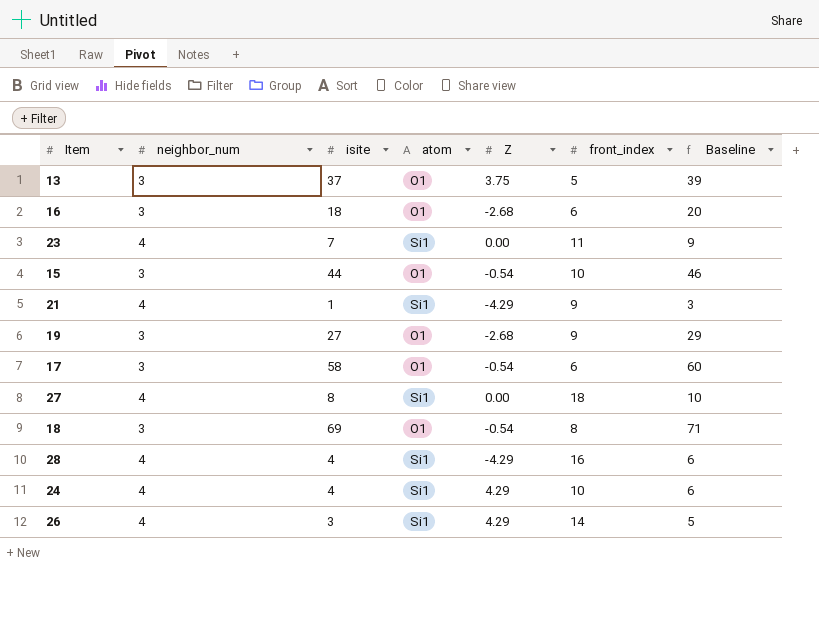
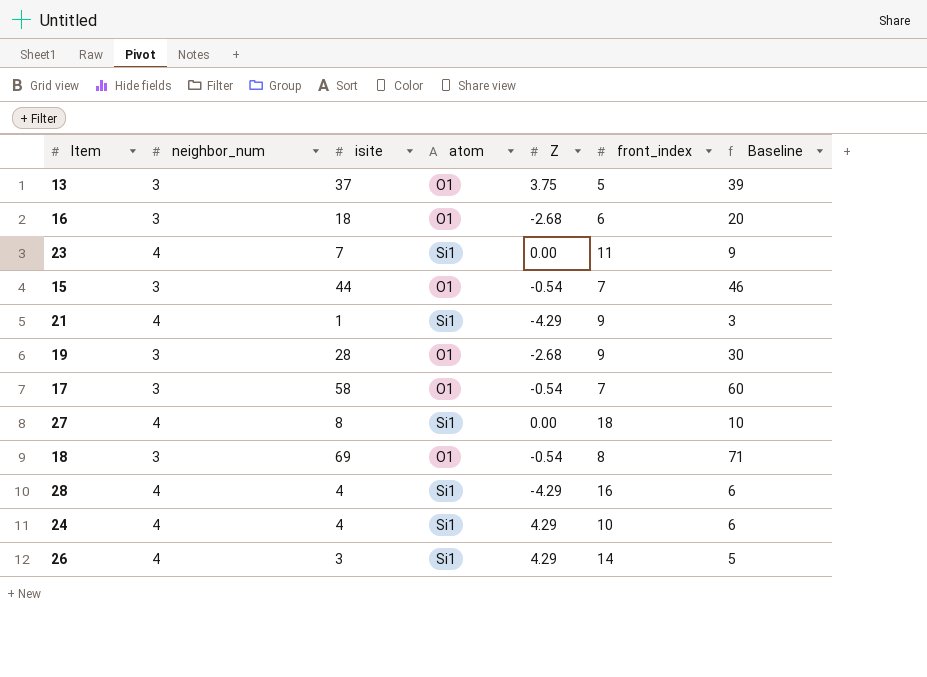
15 | front_index: 10 -> 7
19 | isite: 27 -> 28
19 | Baseline: 29 -> 30
17 | front_index: 6 -> 7

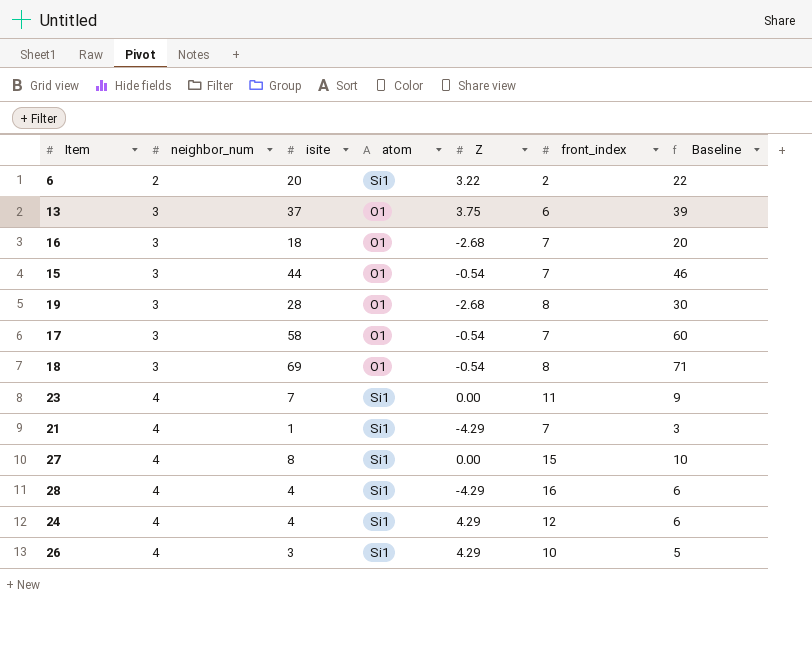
row order: none -> neighbor_num ascending
row 6: none -> 2 | 20 | Si1 | 3.22 | 2 | 22
13 | front_index: 5 -> 6
16 | front_index: 6 -> 7
19 | front_index: 9 -> 8
21 | front_index: 9 -> 7
27 | front_index: 18 -> 15
24 | front_index: 10 -> 12
26 | front_index: 14 -> 10

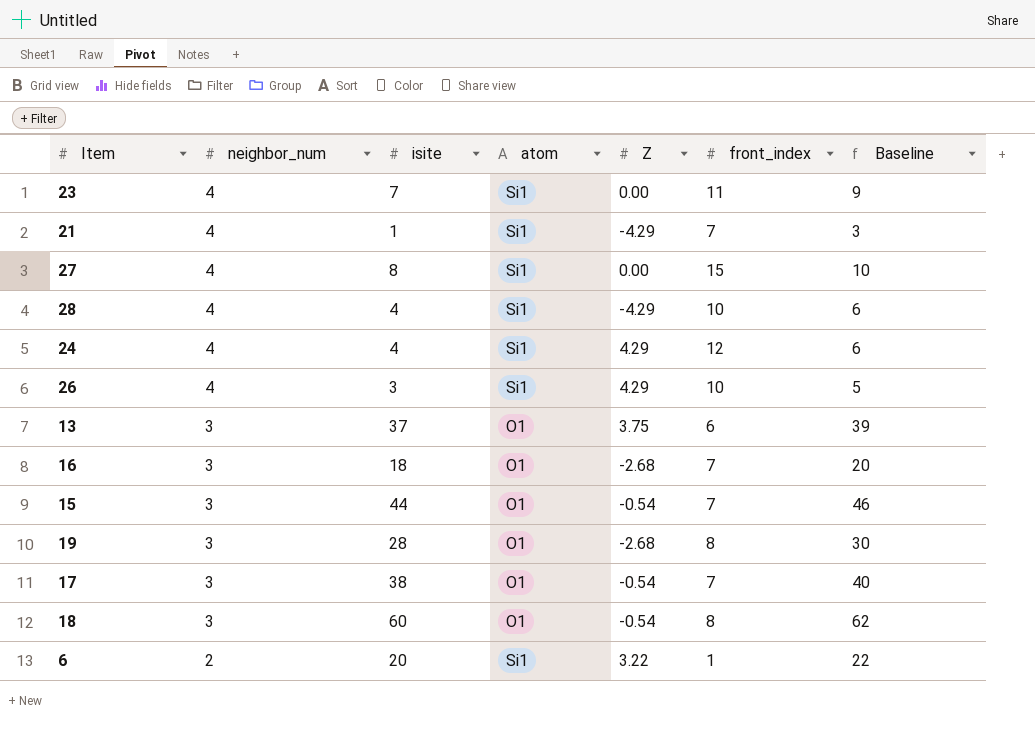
row order: neighbor_num ascending -> neighbor_num descending
28 | front_index: 16 -> 10
17 | isite: 58 -> 38
17 | Baseline: 60 -> 40
18 | isite: 69 -> 60
18 | Baseline: 71 -> 62
6 | front_index: 2 -> 1

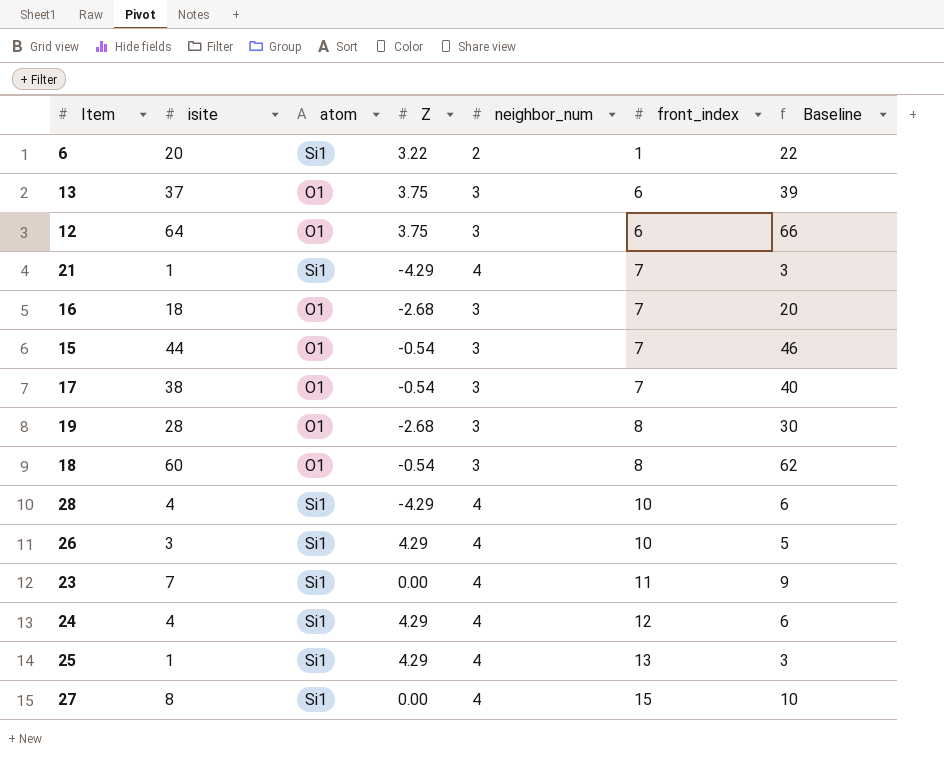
row order: neighbor_num descending -> front_index ascending
column neighbor_num | position: 2 -> 5
row 12: none -> 64 | O1 | 3.75 | 3 | 6 | 66
row 25: none -> 1 | Si1 | 4.29 | 4 | 13 | 3

